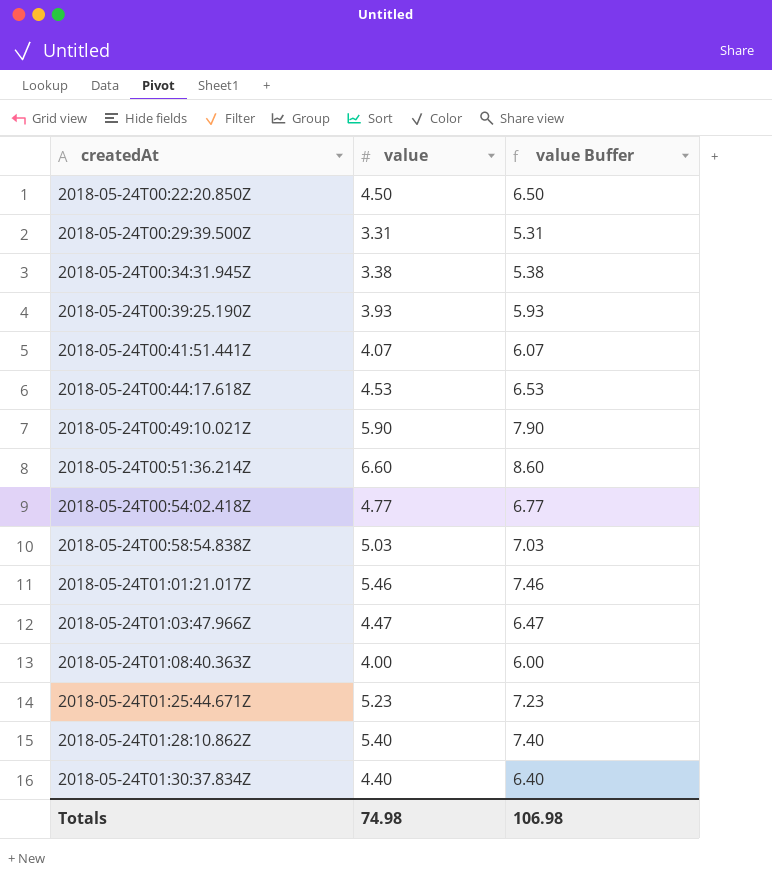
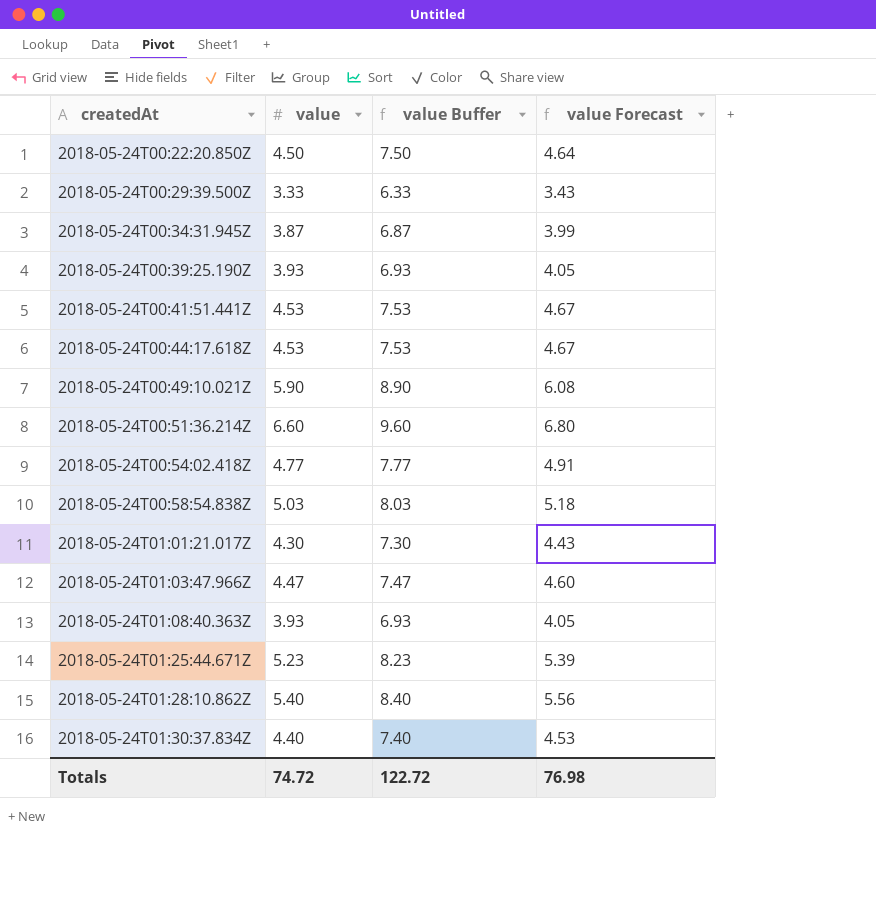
column value Buffer | formula: [value] + 2 -> [value] + 3
column value Forecast | formula: none -> [value] * 1.03
2018-05-24T00:29:39.500Z | value: 3.31 -> 3.33
2018-05-24T00:34:31.945Z | value: 3.38 -> 3.87
2018-05-24T00:41:51.441Z | value: 4.07 -> 4.53
2018-05-24T01:01:21.017Z | value: 5.46 -> 4.30
2018-05-24T01:08:40.363Z | value: 4.00 -> 3.93
Totals | value: 74.98 -> 74.72
Totals | value Buffer: 106.98 -> 122.72

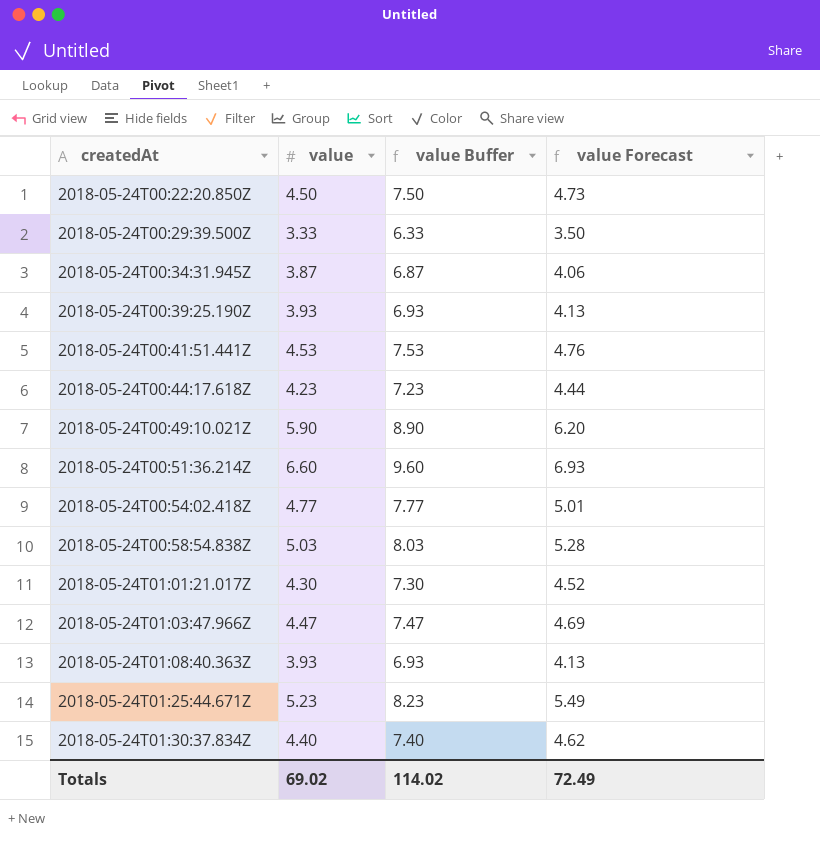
column value Forecast | formula: [value] * 1.03 -> [value] * 1.05
row 2018-05-24T01:28:10.862Z: 5.40 | 8.40 | 5.56 -> none
2018-05-24T00:44:17.618Z | value: 4.53 -> 4.23
2018-05-24T00:44:17.618Z | value Buffer: 7.53 -> 7.23
Totals | value: 74.72 -> 69.02
Totals | value Buffer: 122.72 -> 114.02
Totals | value Forecast: 76.98 -> 72.49

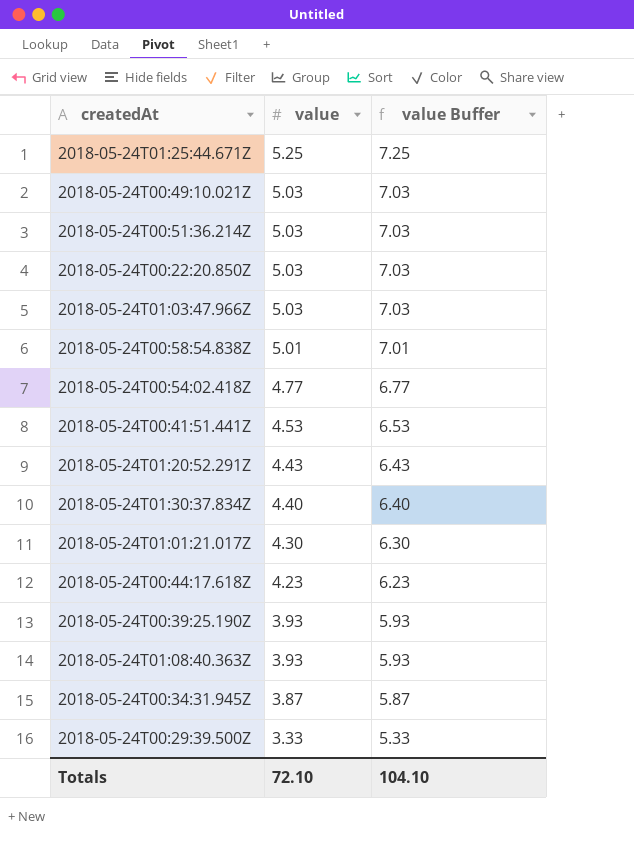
row order: createdAt ascending -> value descending
column value Forecast | formula: [value] * 1.05 -> none
column value Buffer | formula: [value] + 3 -> [value] + 2
2018-05-24T01:25:44.671Z | value: 5.23 -> 5.25
2018-05-24T00:49:10.021Z | value: 5.90 -> 5.03
2018-05-24T00:51:36.214Z | value: 6.60 -> 5.03
2018-05-24T00:22:20.850Z | value: 4.50 -> 5.03
2018-05-24T01:03:47.966Z | value: 4.47 -> 5.03
2018-05-24T00:58:54.838Z | value: 5.03 -> 5.01
row 2018-05-24T01:20:52.291Z: none -> 4.43 | 6.43
Totals | value: 69.02 -> 72.10
Totals | value Buffer: 114.02 -> 104.10

